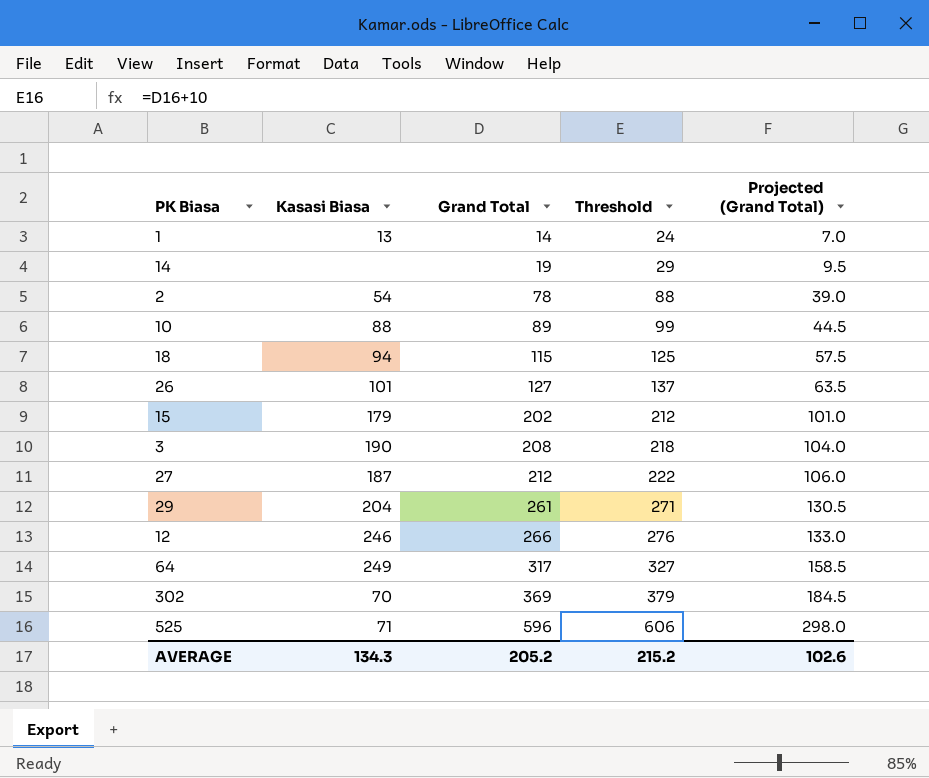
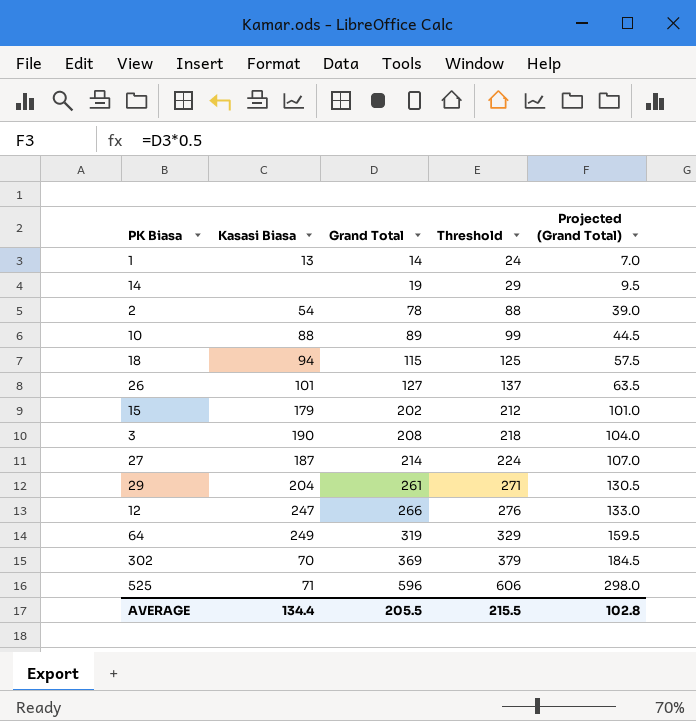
27 | Grand Total: 212 -> 214
27 | Threshold: 222 -> 224
27 | Projected (Grand Total): 106.0 -> 107.0
12 | Kasasi Biasa: 246 -> 247
64 | Grand Total: 317 -> 319
64 | Threshold: 327 -> 329
64 | Projected (Grand Total): 158.5 -> 159.5
AVERAGE | Kasasi Biasa: 134.3 -> 134.4
AVERAGE | Grand Total: 205.2 -> 205.5
AVERAGE | Threshold: 215.2 -> 215.5
AVERAGE | Projected (Grand Total): 102.6 -> 102.8

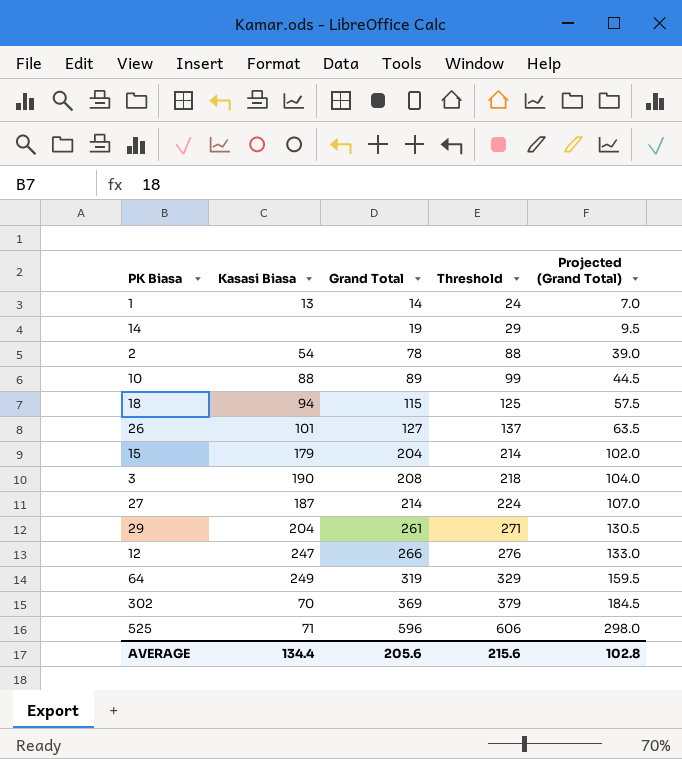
15 | Grand Total: 202 -> 204
15 | Threshold: 212 -> 214
15 | Projected (Grand Total): 101.0 -> 102.0
AVERAGE | Grand Total: 205.5 -> 205.6
AVERAGE | Threshold: 215.5 -> 215.6

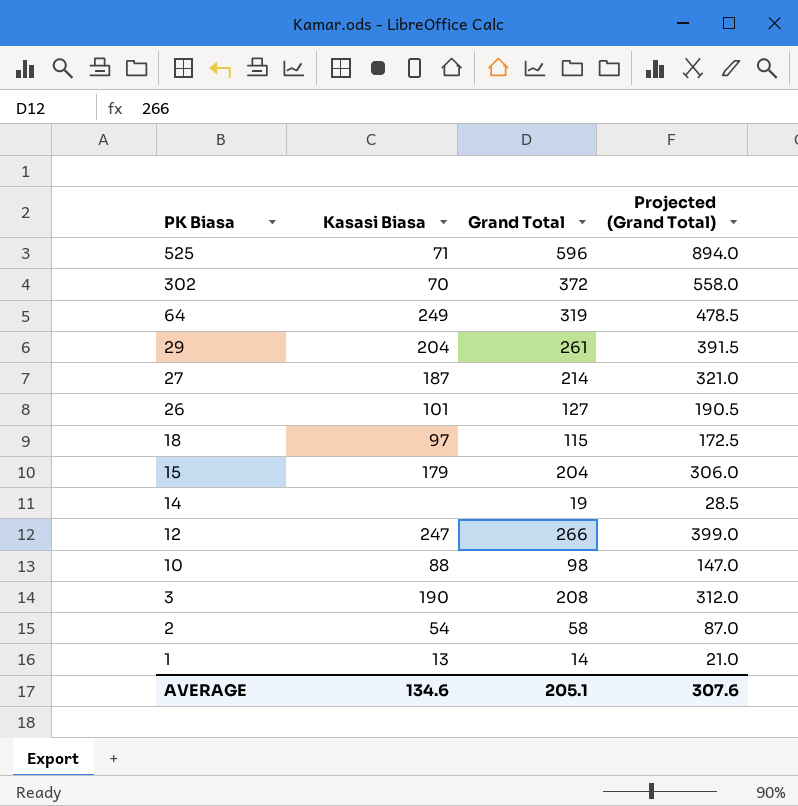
row order: Grand Total ascending -> PK Biasa descending
column Threshold | formula: [Grand Total] + 10 -> none
column Projected (Grand Total) | formula: [Grand Total] * 0.5 -> [Grand Total] * 1.5
302 | Grand Total: 369 -> 372
18 | Kasasi Biasa: 94 -> 97
10 | Grand Total: 89 -> 98
2 | Grand Total: 78 -> 58
AVERAGE | Kasasi Biasa: 134.4 -> 134.6
AVERAGE | Grand Total: 205.6 -> 205.1
AVERAGE | Projected (Grand Total): 102.8 -> 307.6

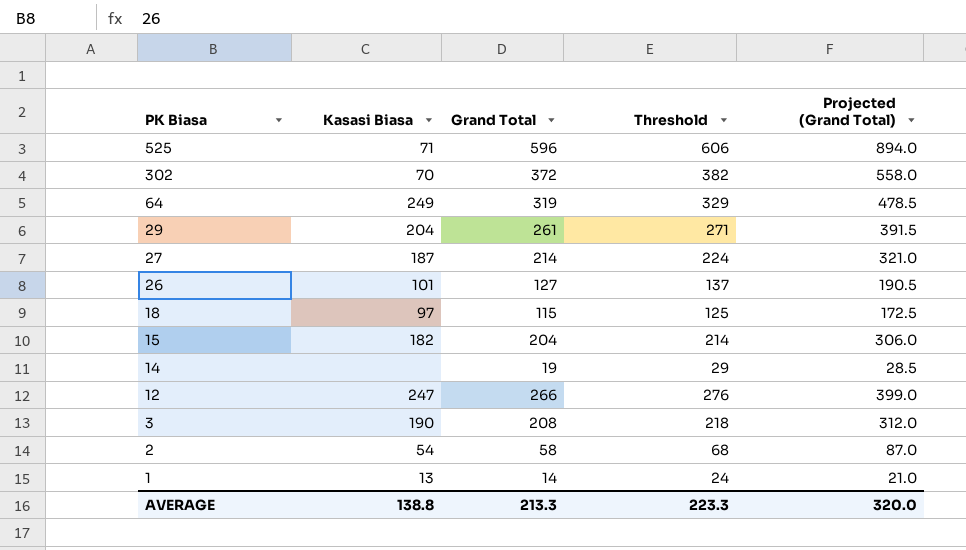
column Threshold | formula: none -> [Grand Total] + 10
row 10: 88 | 98 | 147.0 -> none
15 | Kasasi Biasa: 179 -> 182
AVERAGE | Kasasi Biasa: 134.6 -> 138.8
AVERAGE | Grand Total: 205.1 -> 213.3
AVERAGE | Projected (Grand Total): 307.6 -> 320.0

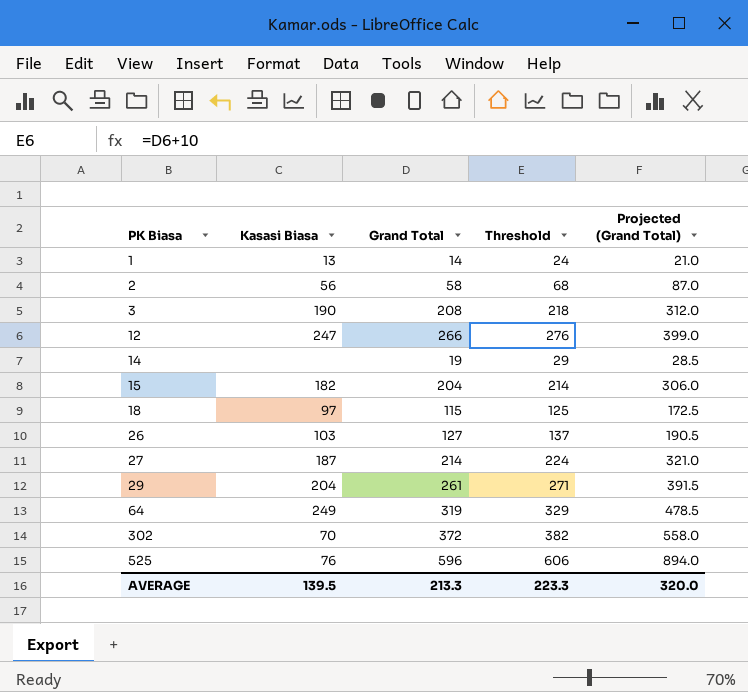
row order: PK Biasa descending -> PK Biasa ascending
2 | Kasasi Biasa: 54 -> 56
26 | Kasasi Biasa: 101 -> 103
525 | Kasasi Biasa: 71 -> 76
AVERAGE | Kasasi Biasa: 138.8 -> 139.5

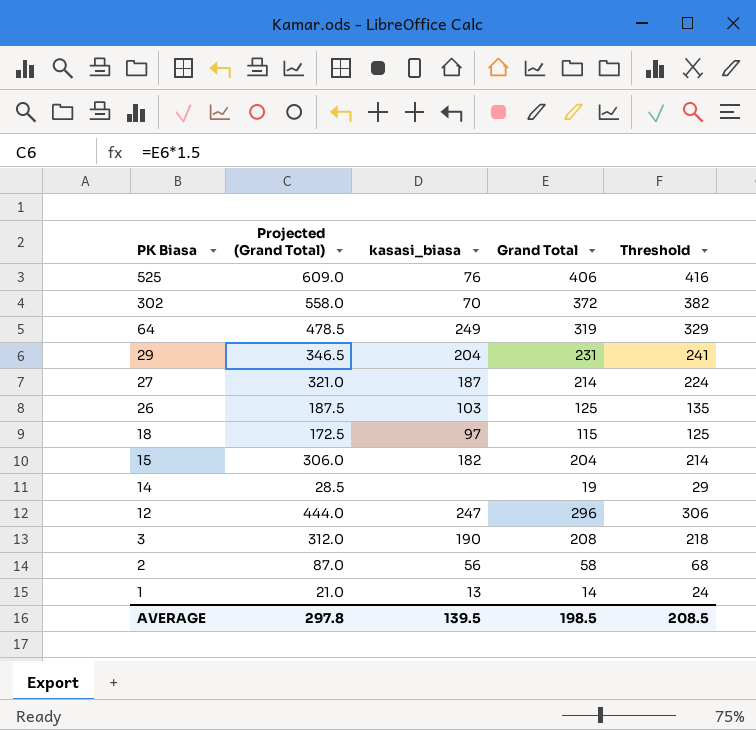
row order: PK Biasa ascending -> PK Biasa descending
column Projected (Grand Total) | position: 5 -> 2
column name: Kasasi Biasa -> kasasi_biasa
525 | Projected (Grand Total): 894.0 -> 609.0
525 | Grand Total: 596 -> 406
525 | Threshold: 606 -> 416
29 | Projected (Grand Total): 391.5 -> 346.5
29 | Grand Total: 261 -> 231
29 | Threshold: 271 -> 241
26 | Projected (Grand Total): 190.5 -> 187.5
26 | Grand Total: 127 -> 125
26 | Threshold: 137 -> 135
12 | Projected (Grand Total): 399.0 -> 444.0
12 | Grand Total: 266 -> 296
12 | Threshold: 276 -> 306
AVERAGE | Projected (Grand Total): 320.0 -> 297.8
AVERAGE | Grand Total: 213.3 -> 198.5
AVERAGE | Threshold: 223.3 -> 208.5

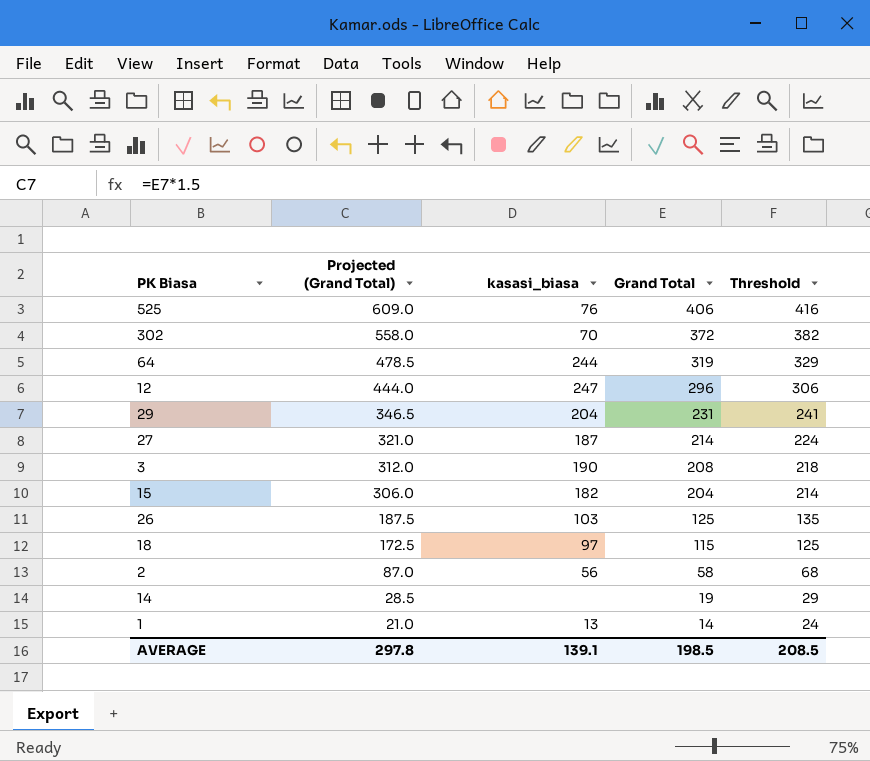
row order: PK Biasa descending -> Projected (Grand Total) descending
64 | kasasi_biasa: 249 -> 244
AVERAGE | kasasi_biasa: 139.5 -> 139.1

